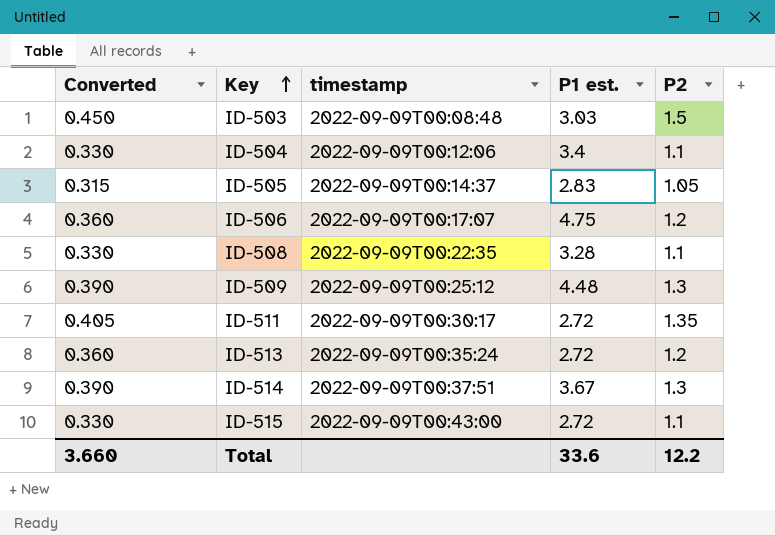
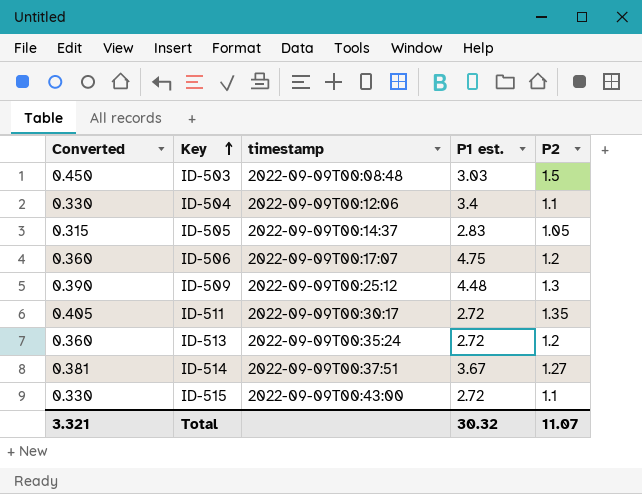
row ID-508: 0.330 | 2022-09-09T00:22:35 | 3.28 | 1.1 -> none
ID-514 | Converted: 0.390 -> 0.381
ID-514 | P2: 1.3 -> 1.27
Total | Converted: 3.660 -> 3.321
Total | P1 est.: 33.6 -> 30.32
Total | P2: 12.2 -> 11.07

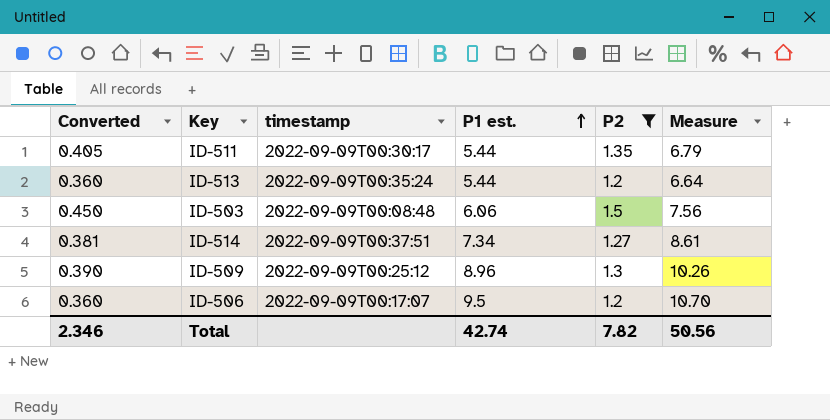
filter: none -> P2 >= 1.2
row order: Key ascending -> P1 est. ascending
column Measure | formula: none -> [P1 est.] + [P2]
ID-511 | P1 est.: 2.72 -> 5.44
ID-513 | P1 est.: 2.72 -> 5.44
ID-503 | P1 est.: 3.03 -> 6.06
ID-514 | P1 est.: 3.67 -> 7.34
ID-509 | P1 est.: 4.48 -> 8.96
ID-506 | P1 est.: 4.75 -> 9.5
Total | Converted: 3.321 -> 2.346
Total | P1 est.: 30.32 -> 42.74
Total | P2: 11.07 -> 7.82

